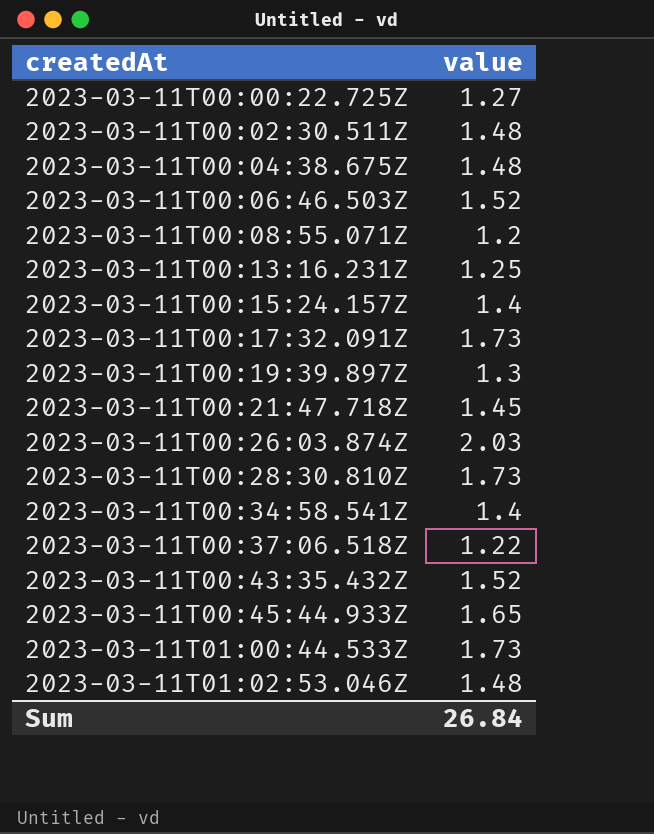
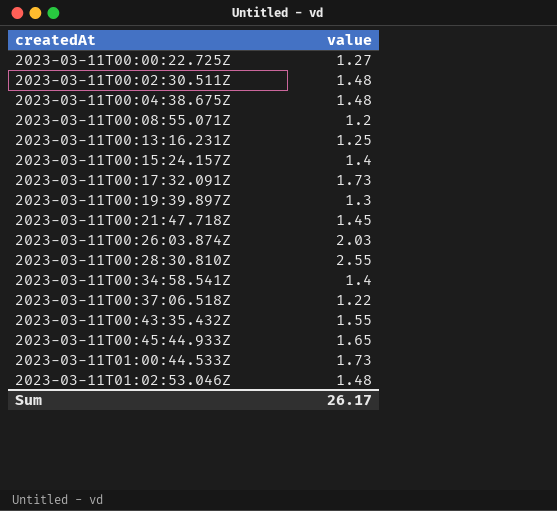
row 2023-03-11T00:06:46.503Z: 1.52 -> none
2023-03-11T00:28:30.810Z | value: 1.73 -> 2.55
2023-03-11T00:43:35.432Z | value: 1.52 -> 1.55
Sum | value: 26.84 -> 26.17

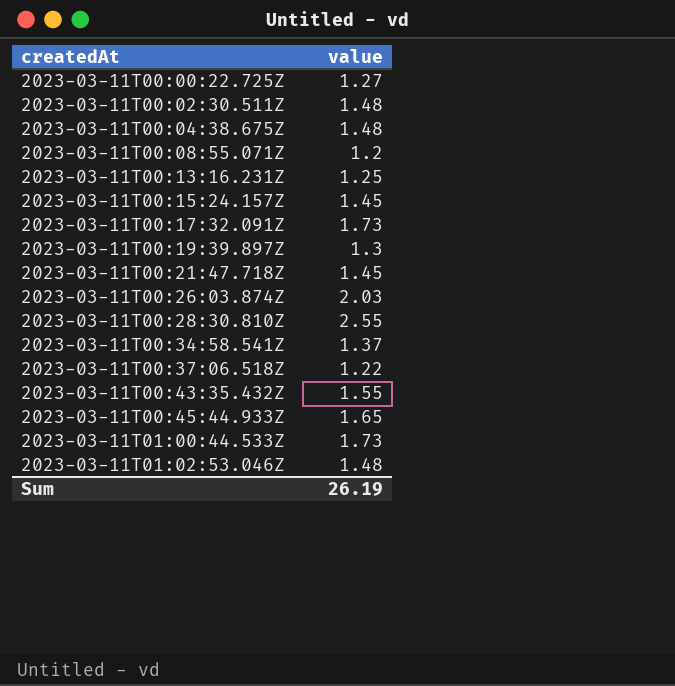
2023-03-11T00:15:24.157Z | value: 1.4 -> 1.45
2023-03-11T00:34:58.541Z | value: 1.4 -> 1.37
Sum | value: 26.17 -> 26.19

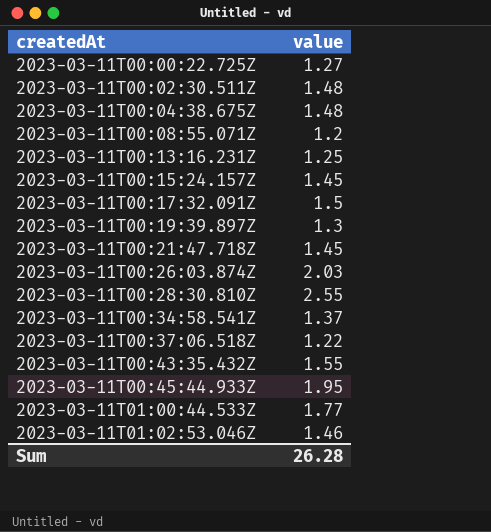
2023-03-11T00:17:32.091Z | value: 1.73 -> 1.5
2023-03-11T00:45:44.933Z | value: 1.65 -> 1.95
2023-03-11T01:00:44.533Z | value: 1.73 -> 1.77
2023-03-11T01:02:53.046Z | value: 1.48 -> 1.46
Sum | value: 26.19 -> 26.28

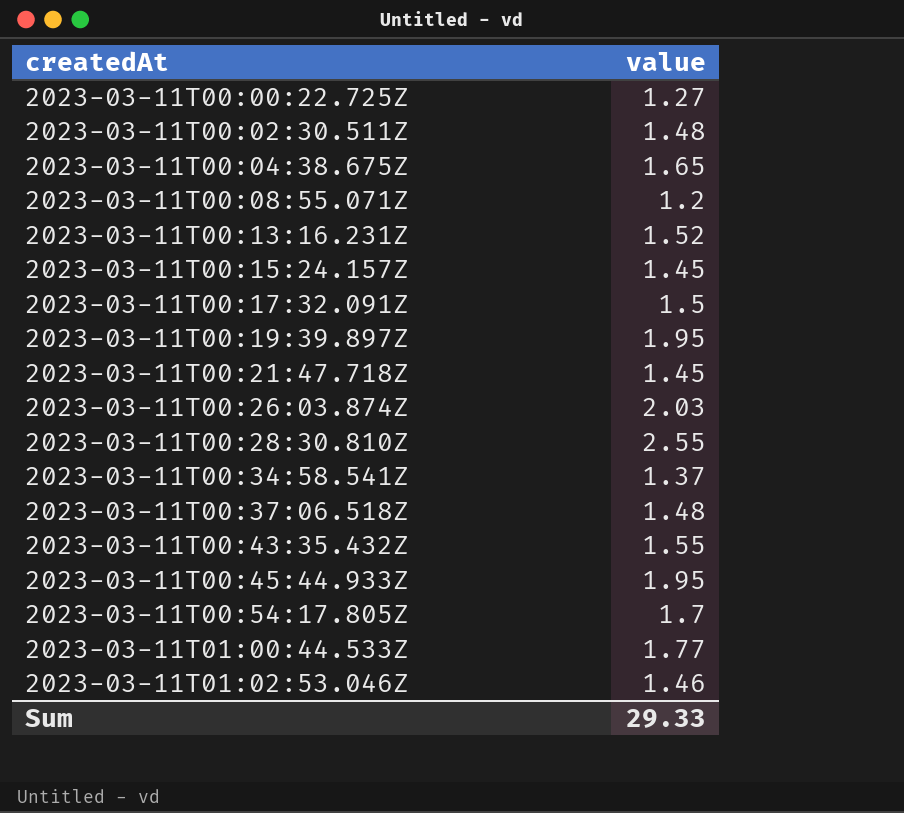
2023-03-11T00:04:38.675Z | value: 1.48 -> 1.65
2023-03-11T00:13:16.231Z | value: 1.25 -> 1.52
2023-03-11T00:19:39.897Z | value: 1.3 -> 1.95
2023-03-11T00:37:06.518Z | value: 1.22 -> 1.48
row 2023-03-11T00:54:17.805Z: none -> 1.7
Sum | value: 26.28 -> 29.33

